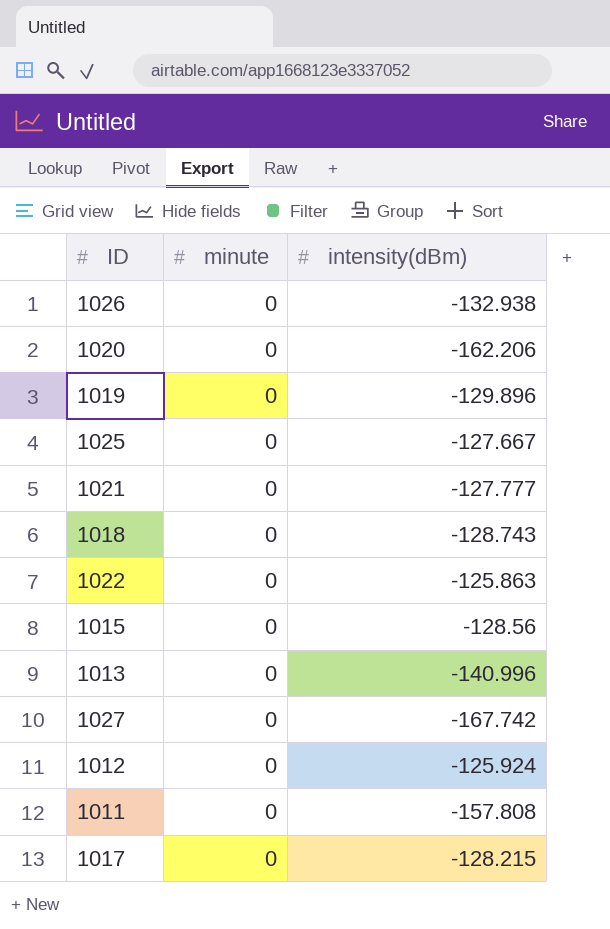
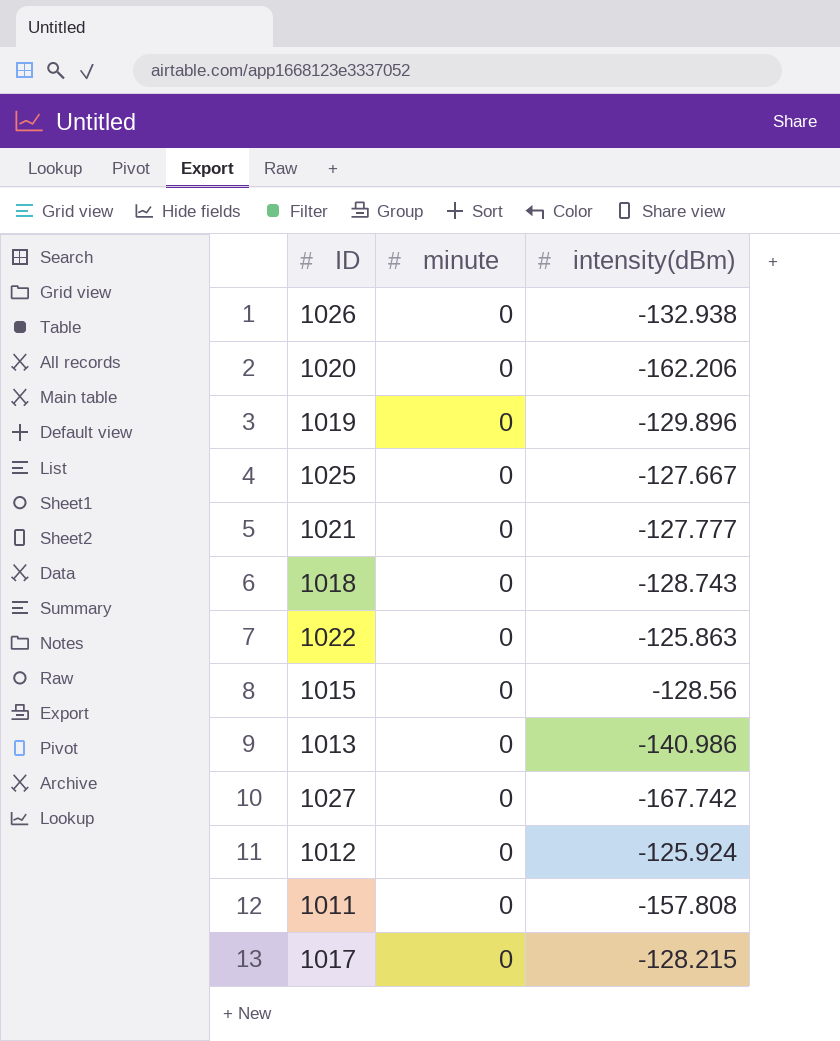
1013 | intensity(dBm): -140.996 -> -140.986

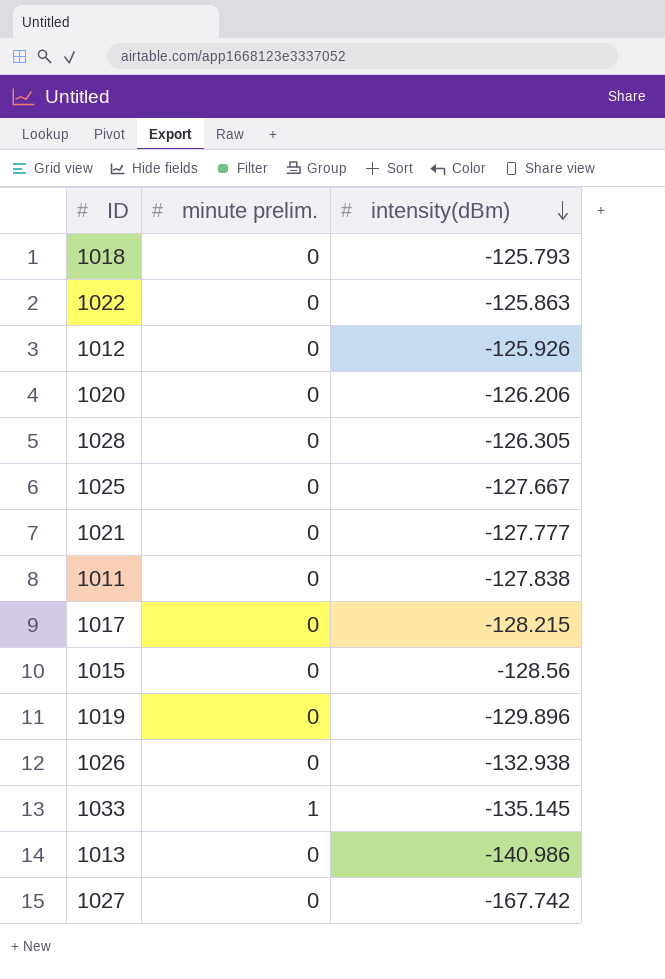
row order: none -> intensity(dBm) descending
column name: minute -> minute prelim.
1018 | intensity(dBm): -128.743 -> -125.793
1012 | intensity(dBm): -125.924 -> -125.926
1020 | intensity(dBm): -162.206 -> -126.206
row 1028: none -> 0 | -126.305
1011 | intensity(dBm): -157.808 -> -127.838
row 1033: none -> 1 | -135.145

